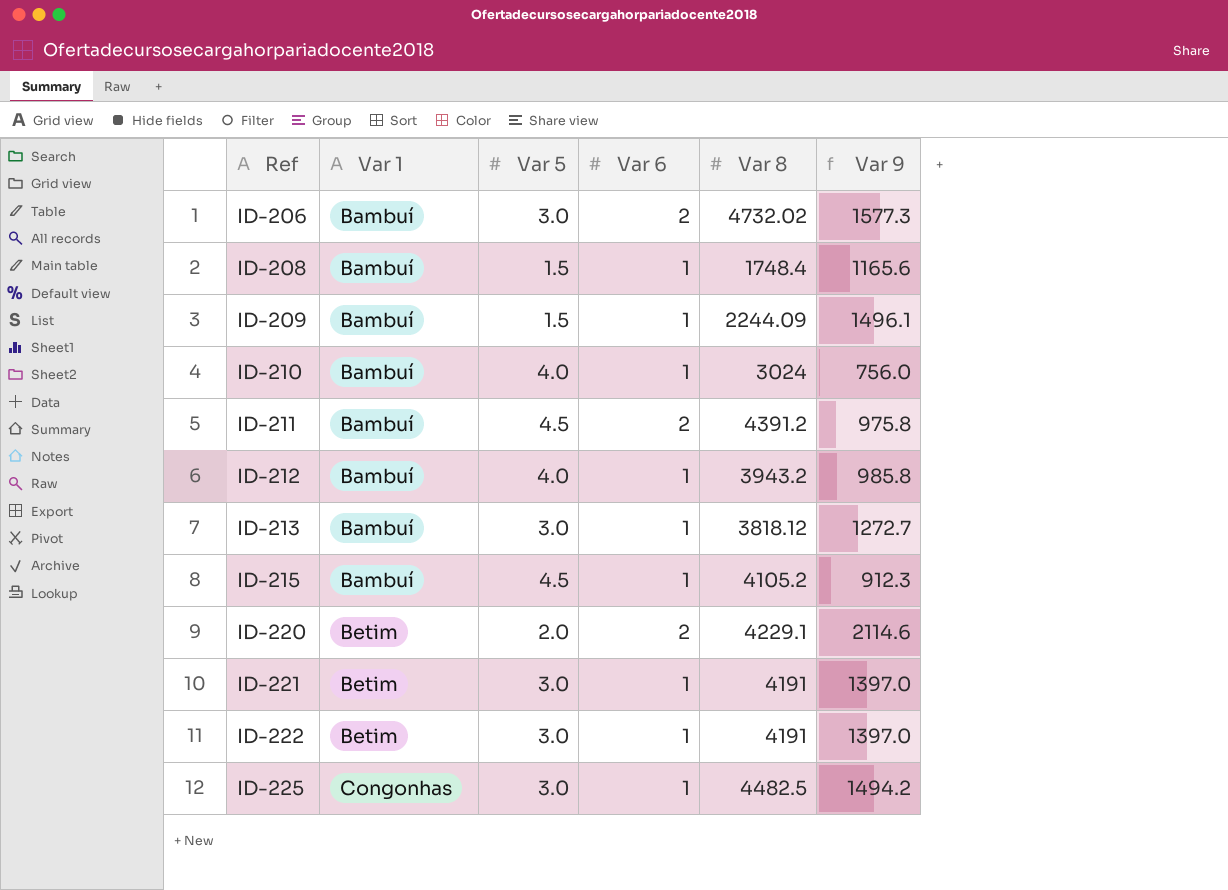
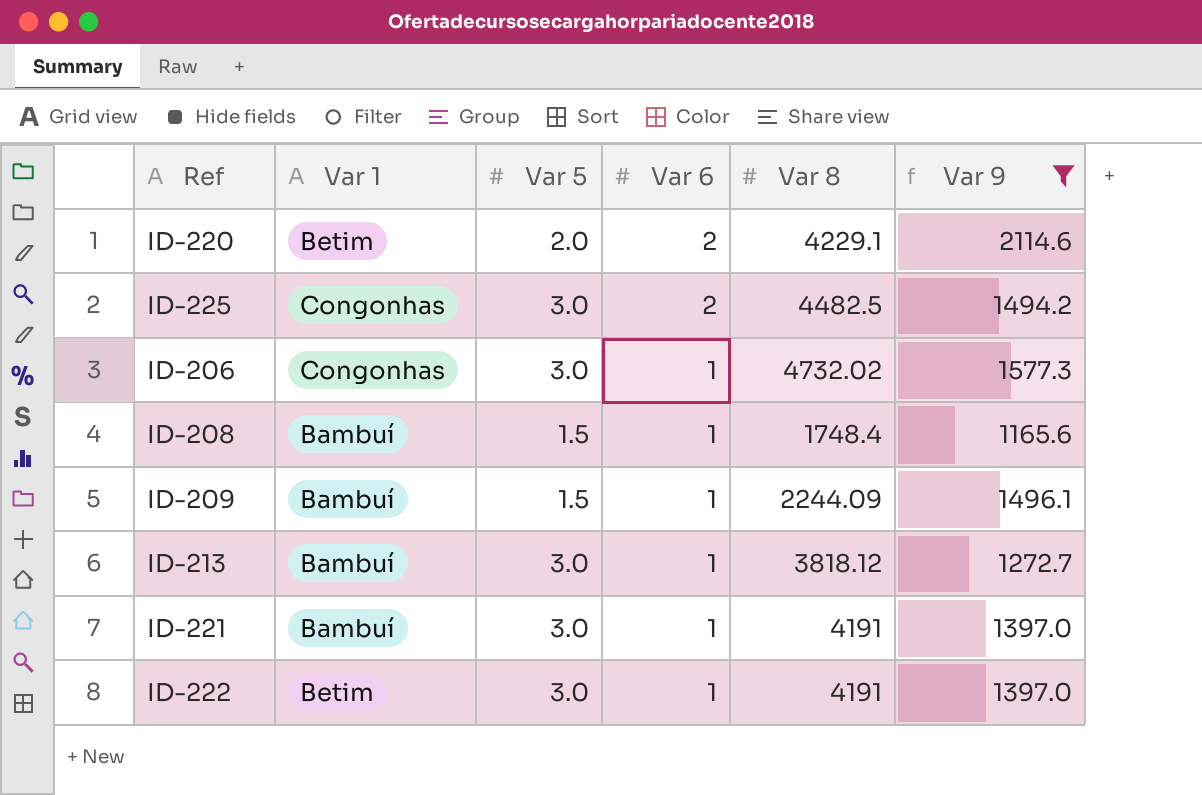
filter: none -> Var 9 >= 1165.6
row order: Ref ascending -> Var 6 descending
ID-225 | Var 6: 1 -> 2
ID-206 | Var 1: Bambuí -> Congonhas
ID-206 | Var 6: 2 -> 1
ID-221 | Var 1: Betim -> Bambuí

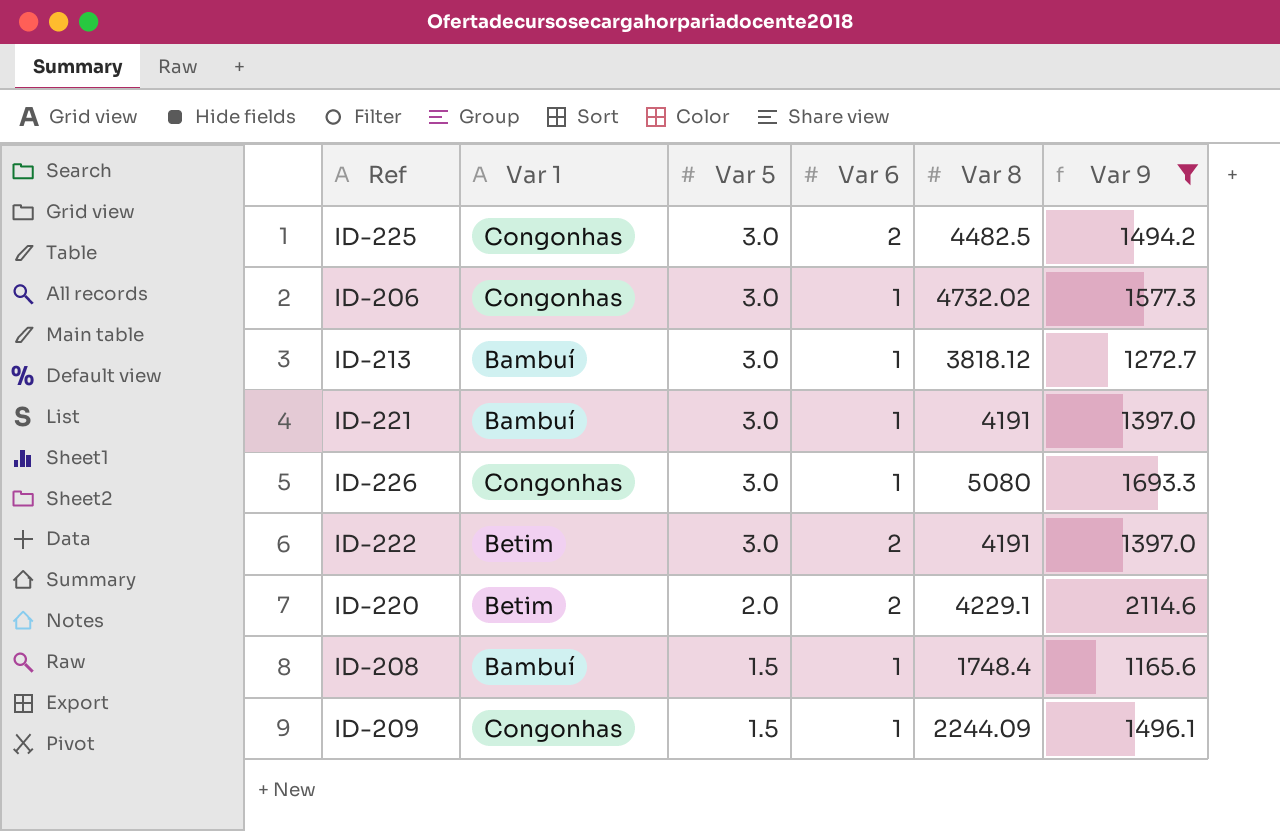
row order: Var 6 descending -> Var 5 descending
row ID-226: none -> Congonhas | 3.0 | 1 | 5080 | 1693.3
ID-222 | Var 6: 1 -> 2
ID-209 | Var 1: Bambuí -> Congonhas

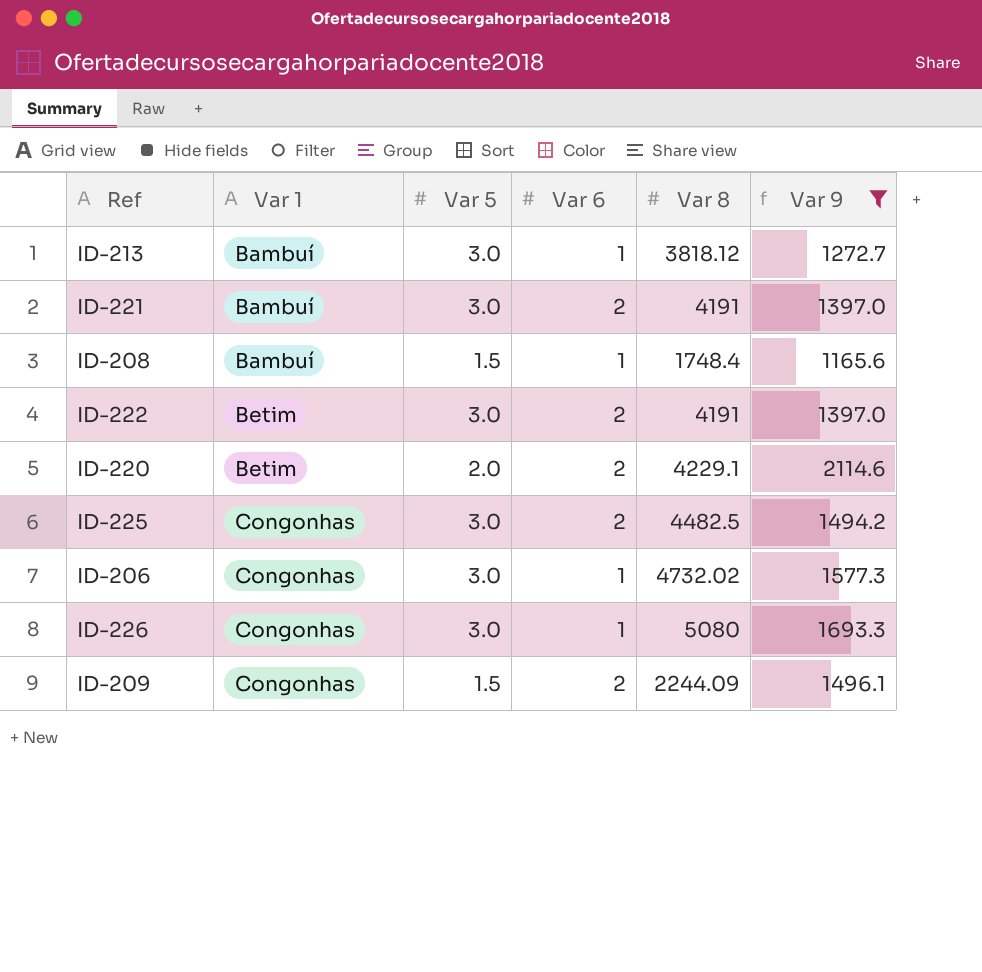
row order: Var 5 descending -> Var 1 ascending
ID-221 | Var 6: 1 -> 2
ID-209 | Var 6: 1 -> 2

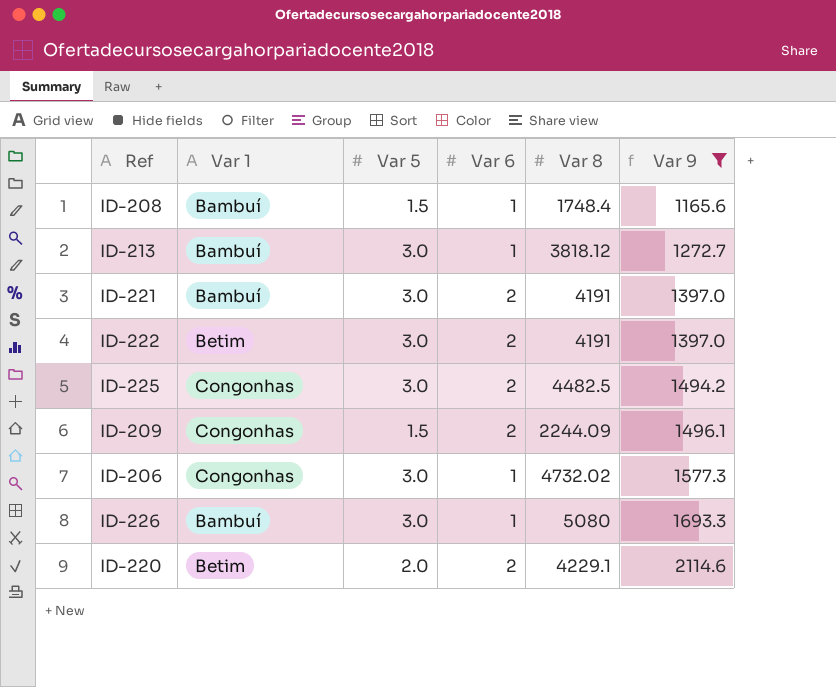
row order: Var 1 ascending -> Var 9 ascending
ID-226 | Var 1: Congonhas -> Bambuí

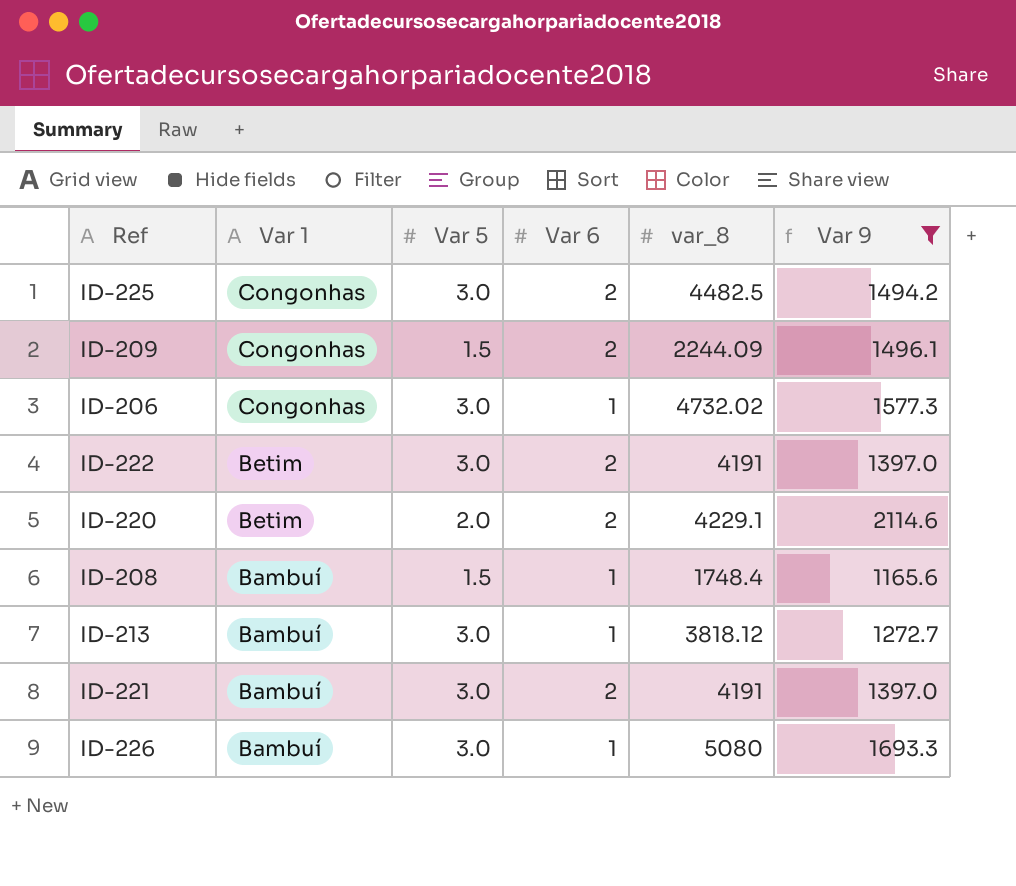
row order: Var 9 ascending -> Var 1 descending
column name: Var 8 -> var_8

